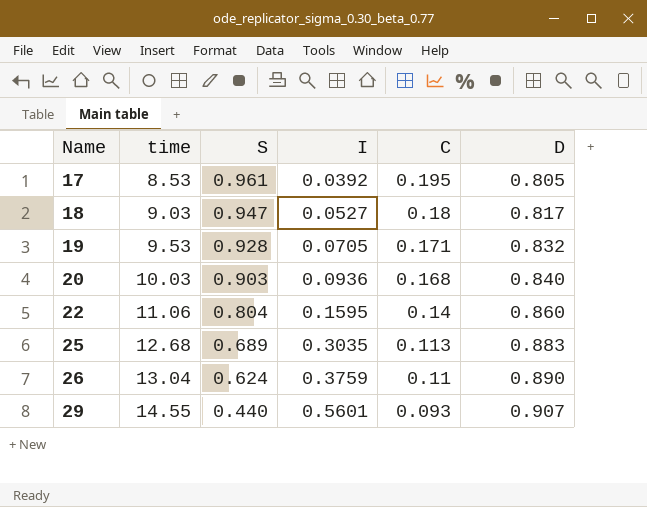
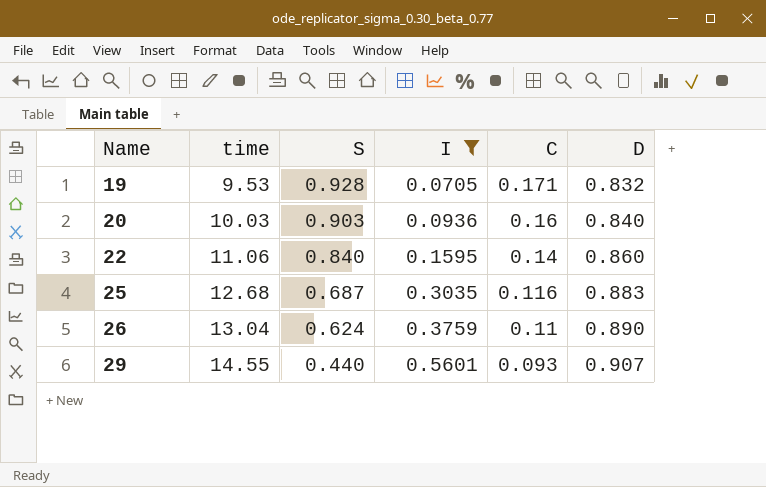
filter: none -> I >= 0.0705
20 | C: 0.168 -> 0.16
22 | S: 0.804 -> 0.840
25 | S: 0.689 -> 0.687
25 | C: 0.113 -> 0.116

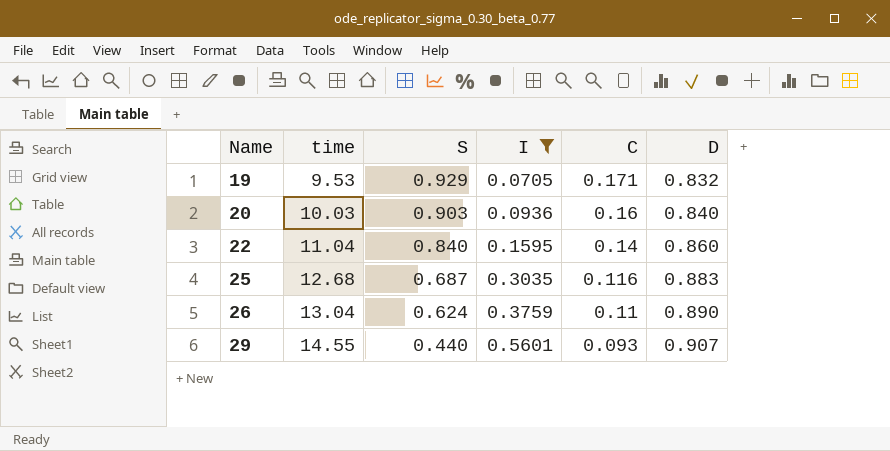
19 | S: 0.928 -> 0.929
22 | time: 11.06 -> 11.04

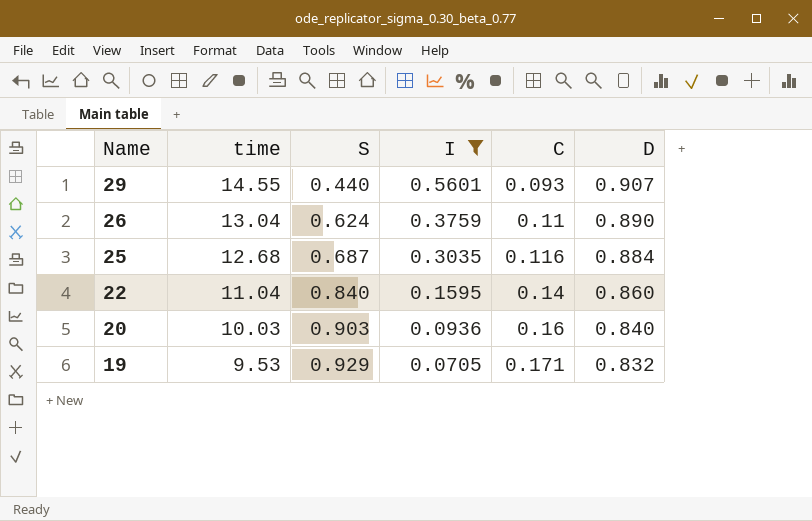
row order: Name ascending -> Name descending
25 | D: 0.883 -> 0.884

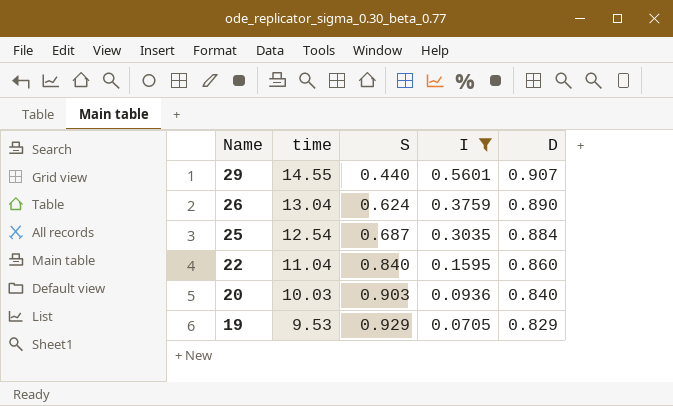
column C | position: 5 -> none
25 | time: 12.68 -> 12.54
19 | D: 0.832 -> 0.829

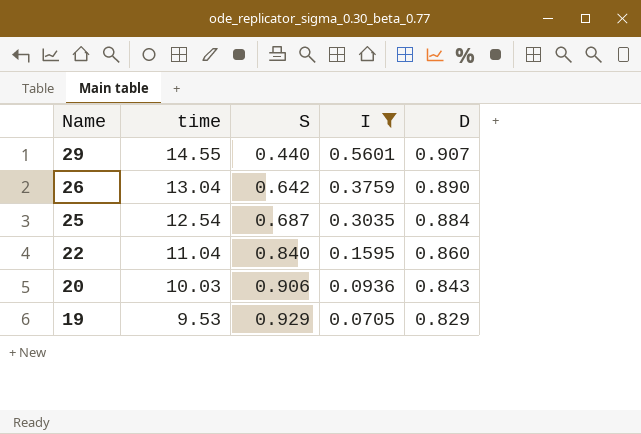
26 | S: 0.624 -> 0.642
20 | S: 0.903 -> 0.906
20 | D: 0.840 -> 0.843

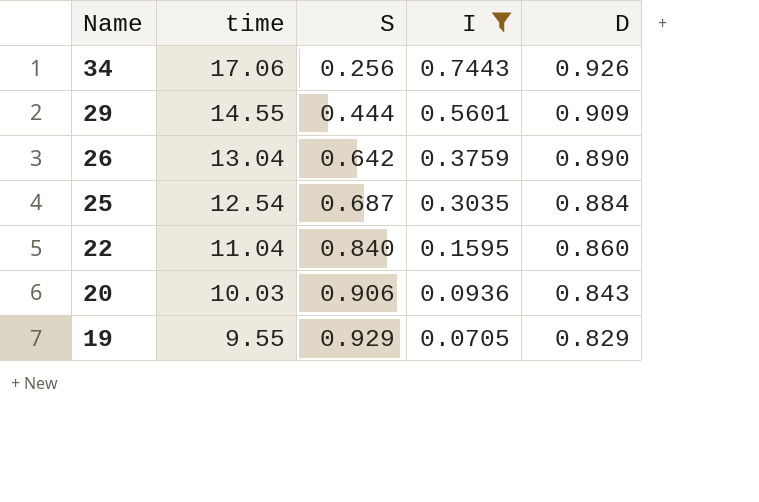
row 34: none -> 17.06 | 0.256 | 0.7443 | 0.926
29 | S: 0.440 -> 0.444
29 | D: 0.907 -> 0.909
19 | time: 9.53 -> 9.55

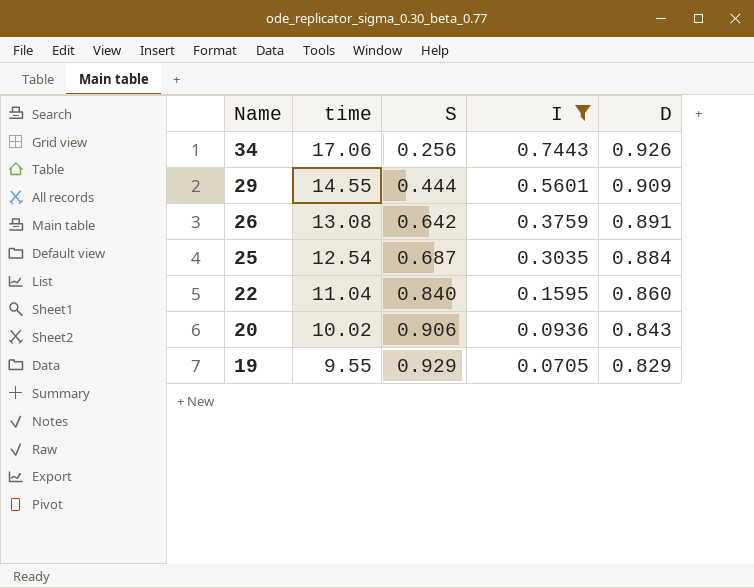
26 | time: 13.04 -> 13.08
26 | D: 0.890 -> 0.891
20 | time: 10.03 -> 10.02

